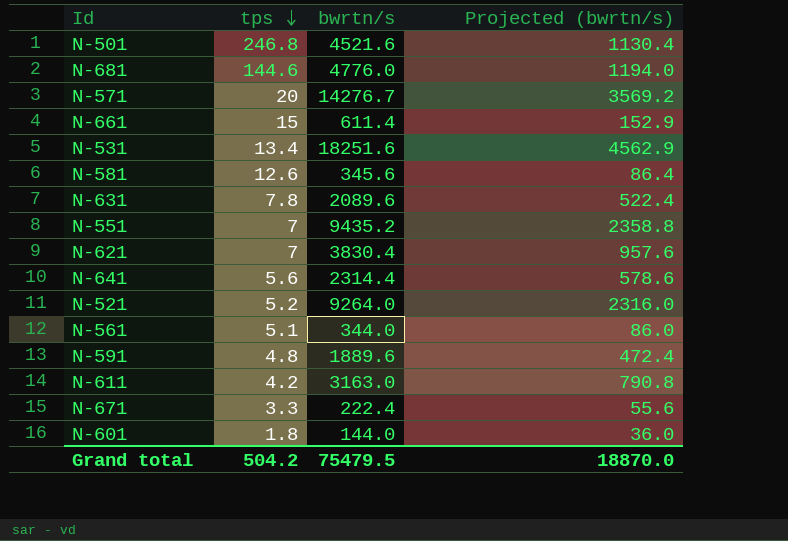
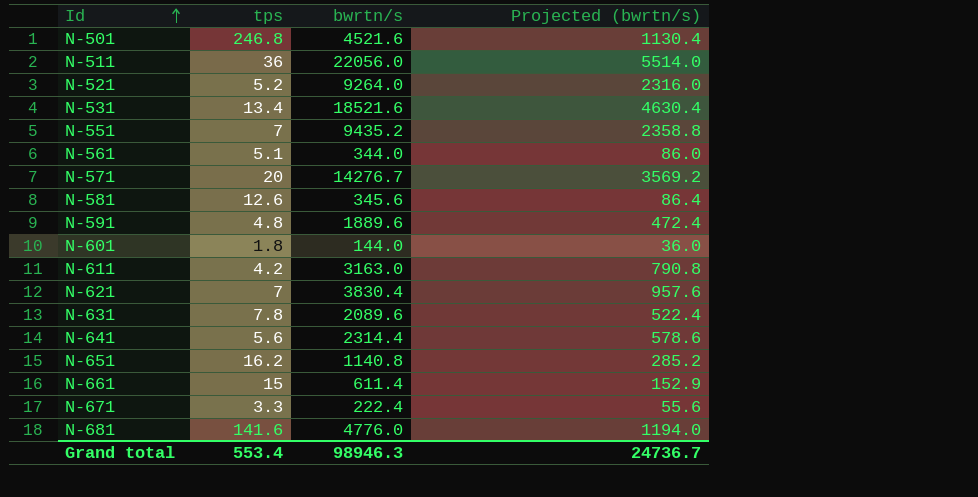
row order: tps descending -> Id ascending
row N-511: none -> 36 | 22056.0 | 5514.0
N-531 | bwrtn/s: 18251.6 -> 18521.6
N-531 | Projected (bwrtn/s): 4562.9 -> 4630.4
row N-651: none -> 16.2 | 1140.8 | 285.2
N-681 | tps: 144.6 -> 141.6
Grand total | tps: 504.2 -> 553.4
Grand total | bwrtn/s: 75479.5 -> 98946.3
Grand total | Projected (bwrtn/s): 18870.0 -> 24736.7

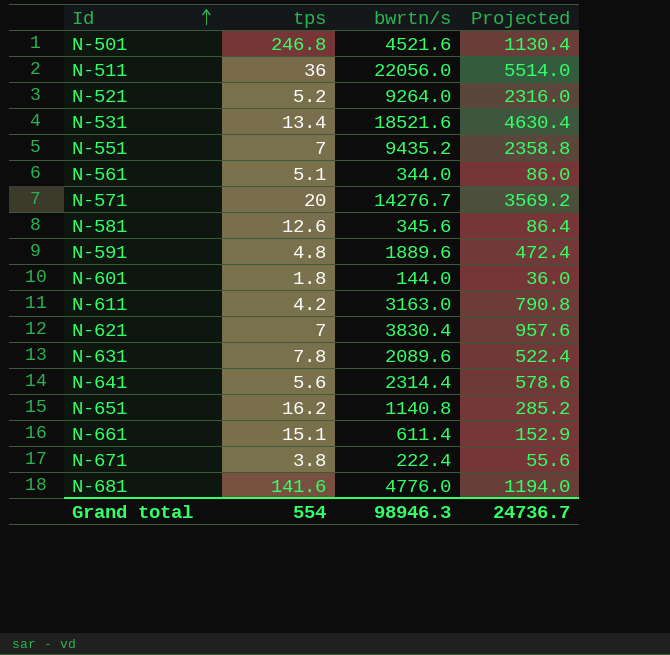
column name: Projected (bwrtn/s) -> Projected
N-661 | tps: 15 -> 15.1
N-671 | tps: 3.3 -> 3.8
Grand total | tps: 553.4 -> 554

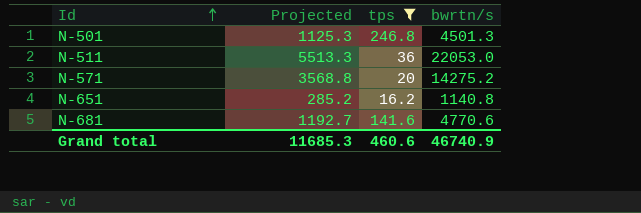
filter: none -> tps >= 16.2
column Projected | position: 4 -> 2
N-501 | Projected: 1130.4 -> 1125.3
N-501 | bwrtn/s: 4521.6 -> 4501.3
N-511 | Projected: 5514.0 -> 5513.3
N-511 | bwrtn/s: 22056.0 -> 22053.0
N-571 | Projected: 3569.2 -> 3568.8
N-571 | bwrtn/s: 14276.7 -> 14275.2
N-681 | Projected: 1194.0 -> 1192.7
N-681 | bwrtn/s: 4776.0 -> 4770.6
Grand total | Projected: 24736.7 -> 11685.3
Grand total | tps: 554 -> 460.6
Grand total | bwrtn/s: 98946.3 -> 46740.9

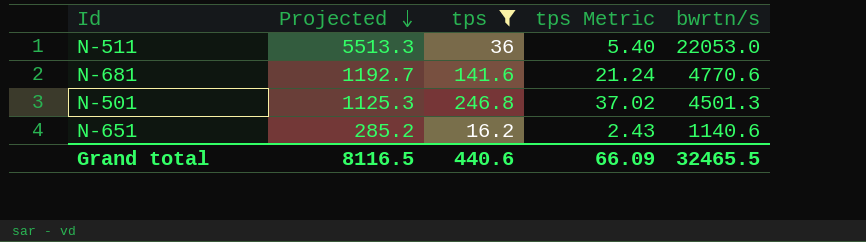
row order: Id ascending -> Projected descending
column tps Metric | formula: none -> [tps] * 0.15
row N-571: 3568.8 | 20 | 14275.2 -> none
N-651 | bwrtn/s: 1140.8 -> 1140.6
Grand total | Projected: 11685.3 -> 8116.5
Grand total | tps: 460.6 -> 440.6
Grand total | bwrtn/s: 46740.9 -> 32465.5

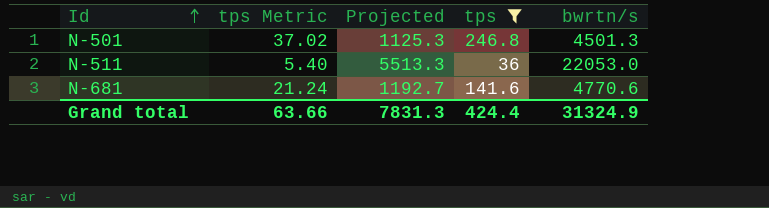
row order: Projected descending -> Id ascending
column tps Metric | position: 4 -> 2
row N-651: 285.2 | 16.2 | 2.43 | 1140.6 -> none
Grand total | tps Metric: 66.09 -> 63.66
Grand total | Projected: 8116.5 -> 7831.3
Grand total | tps: 440.6 -> 424.4
Grand total | bwrtn/s: 32465.5 -> 31324.9

